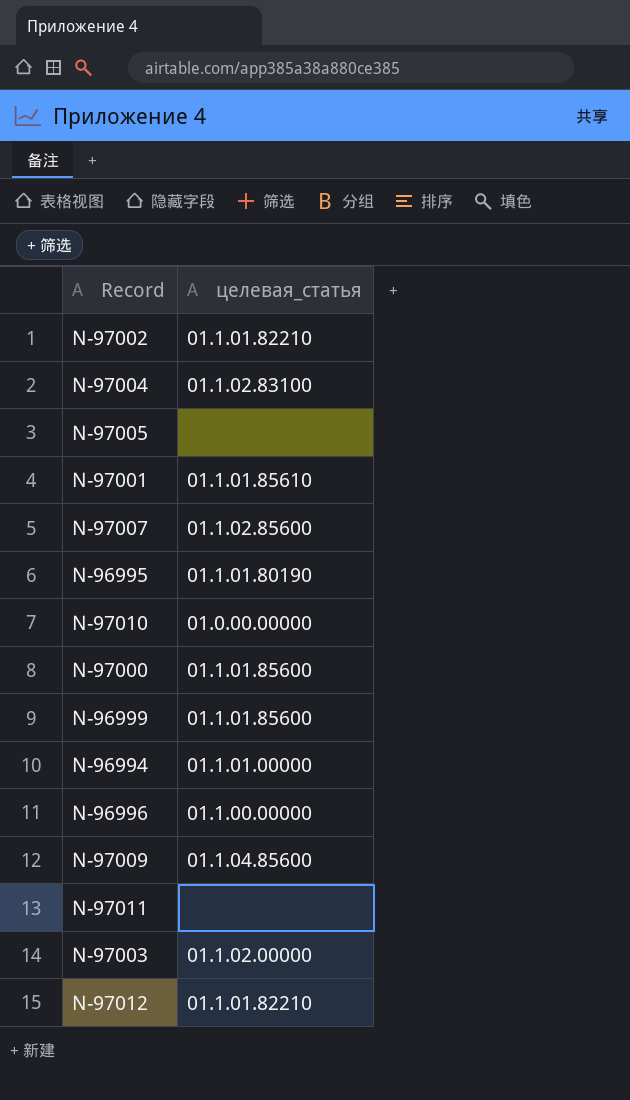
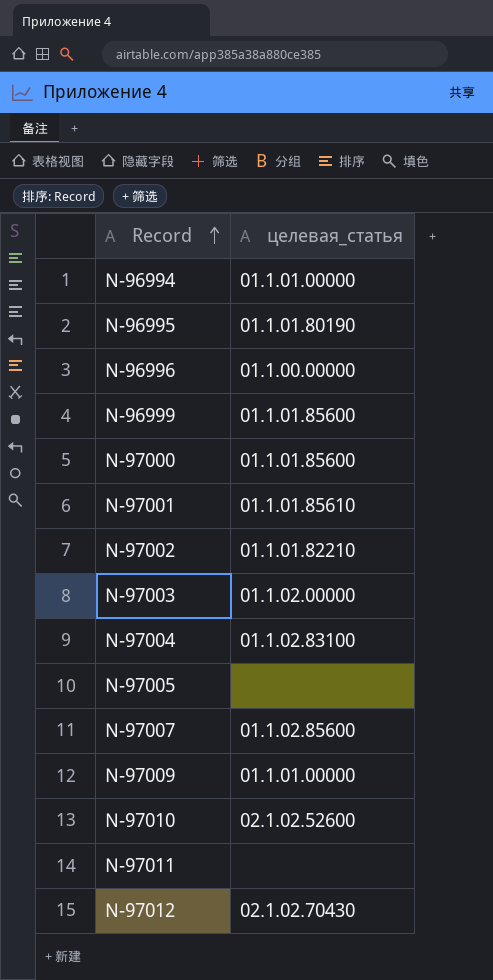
row order: none -> Record ascending
N-97009 | целевая_статья: 01.1.04.85600 -> 01.1.01.00000
N-97010 | целевая_статья: 01.0.00.00000 -> 02.1.02.52600
N-97012 | целевая_статья: 01.1.01.82210 -> 02.1.02.70430

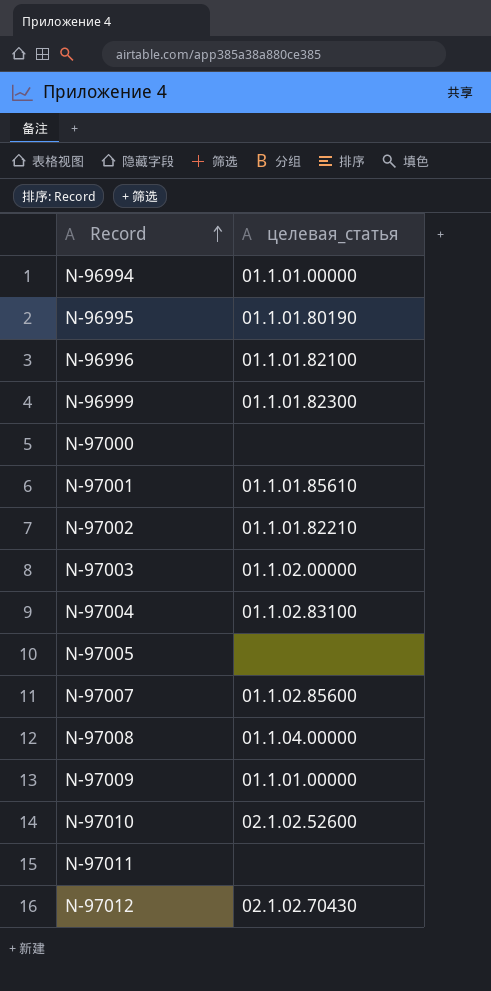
N-96996 | целевая_статья: 01.1.00.00000 -> 01.1.01.82100
N-96999 | целевая_статья: 01.1.01.85600 -> 01.1.01.82300
N-97000 | целевая_статья: 01.1.01.85600 -> none
row N-97008: none -> 01.1.04.00000

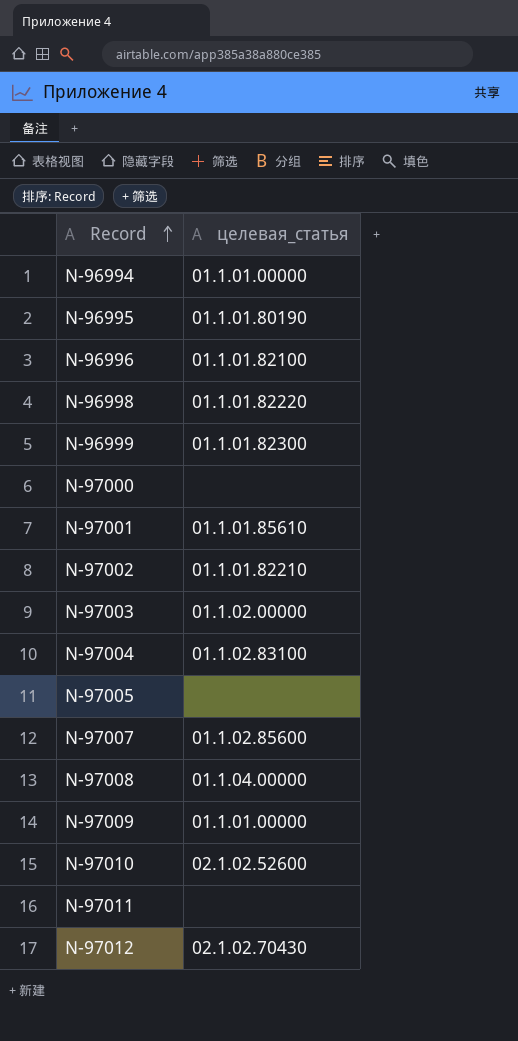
row N-96998: none -> 01.1.01.82220

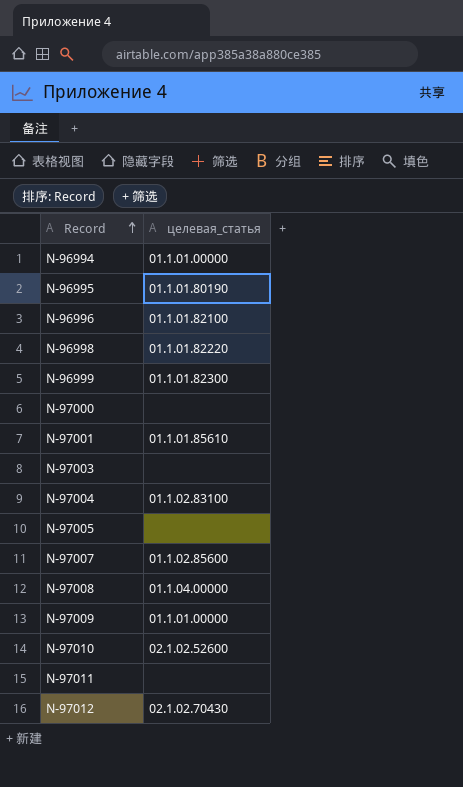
row N-97002: 01.1.01.82210 -> none
N-97003 | целевая_статья: 01.1.02.00000 -> none

